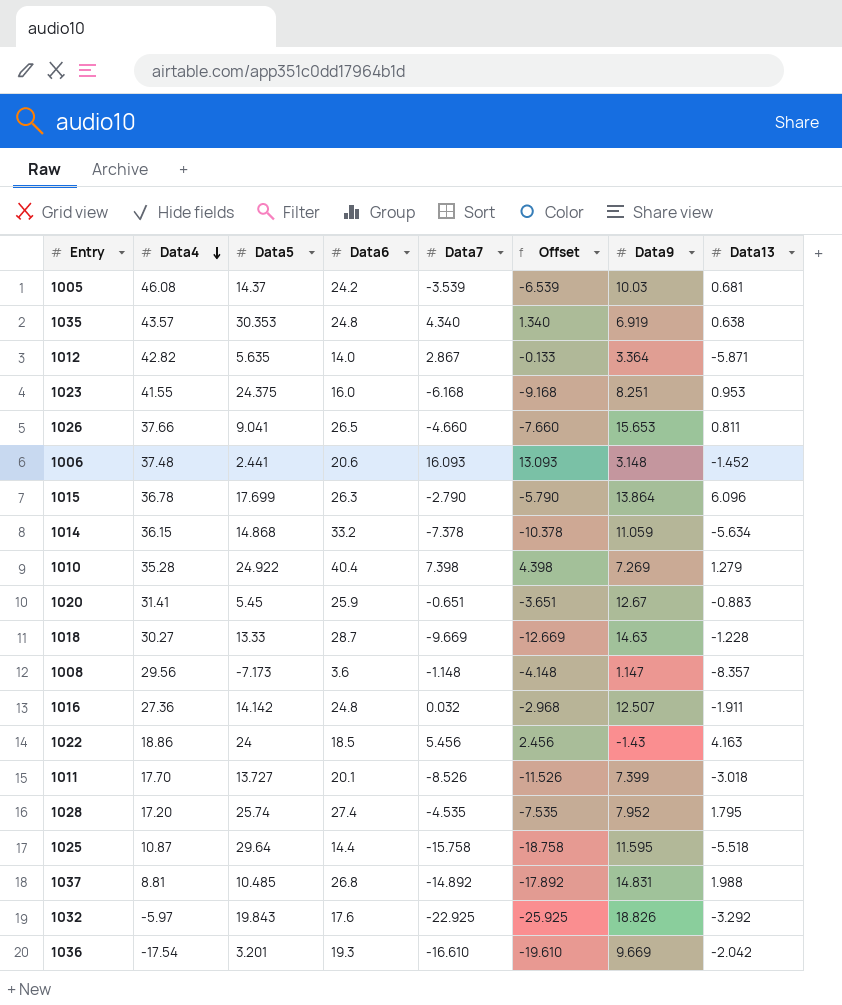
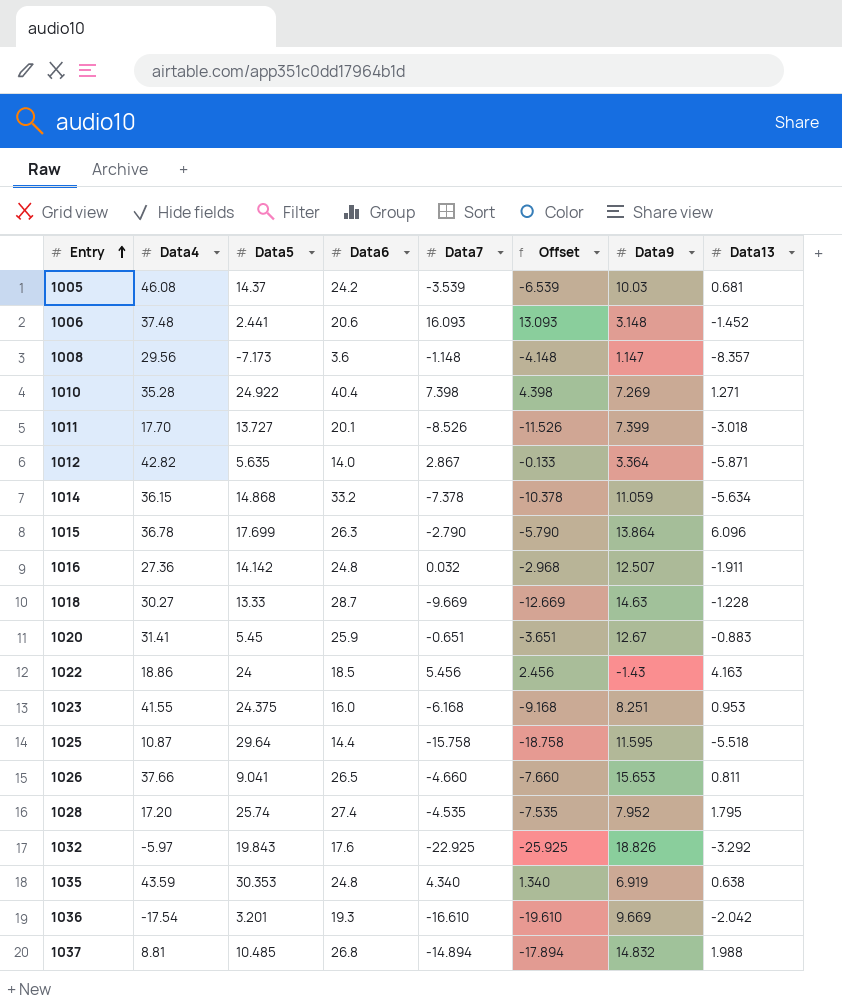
row order: Data4 descending -> Entry ascending
1010 | Data13: 1.279 -> 1.271
1035 | Data4: 43.57 -> 43.59
1037 | Data7: -14.892 -> -14.894
1037 | Offset: -17.892 -> -17.894
1037 | Data9: 14.831 -> 14.832

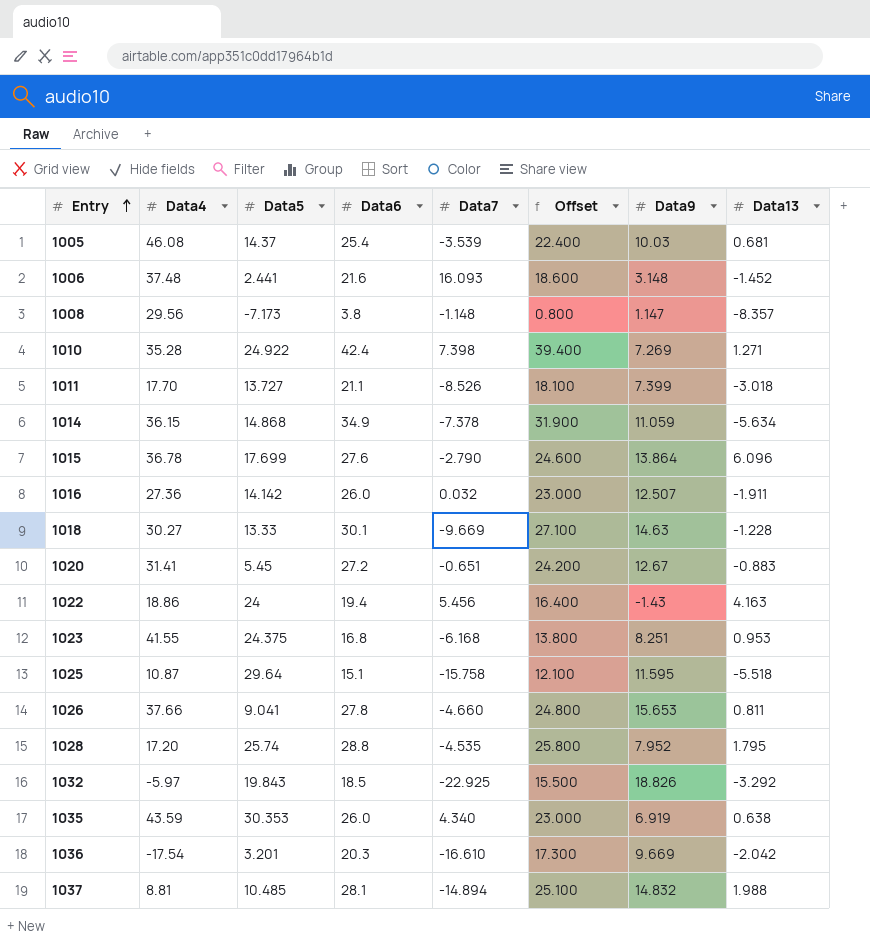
column Offset | formula: [Data7] - 3 -> [Data6] - 3
row 1012: 42.82 | 5.635 | 14.0 | 2.867 | -0.133 | 3.364 | -5.871 -> none
1005 | Data6: 24.2 -> 25.4
1006 | Data6: 20.6 -> 21.6
1008 | Data6: 3.6 -> 3.8
1010 | Data6: 40.4 -> 42.4
1011 | Data6: 20.1 -> 21.1
1014 | Data6: 33.2 -> 34.9
1015 | Data6: 26.3 -> 27.6
1016 | Data6: 24.8 -> 26.0
1018 | Data6: 28.7 -> 30.1
1020 | Data6: 25.9 -> 27.2
1022 | Data6: 18.5 -> 19.4
1023 | Data6: 16.0 -> 16.8
1025 | Data6: 14.4 -> 15.1
1026 | Data6: 26.5 -> 27.8
1028 | Data6: 27.4 -> 28.8
1032 | Data6: 17.6 -> 18.5
1035 | Data6: 24.8 -> 26.0
1036 | Data6: 19.3 -> 20.3
1037 | Data6: 26.8 -> 28.1

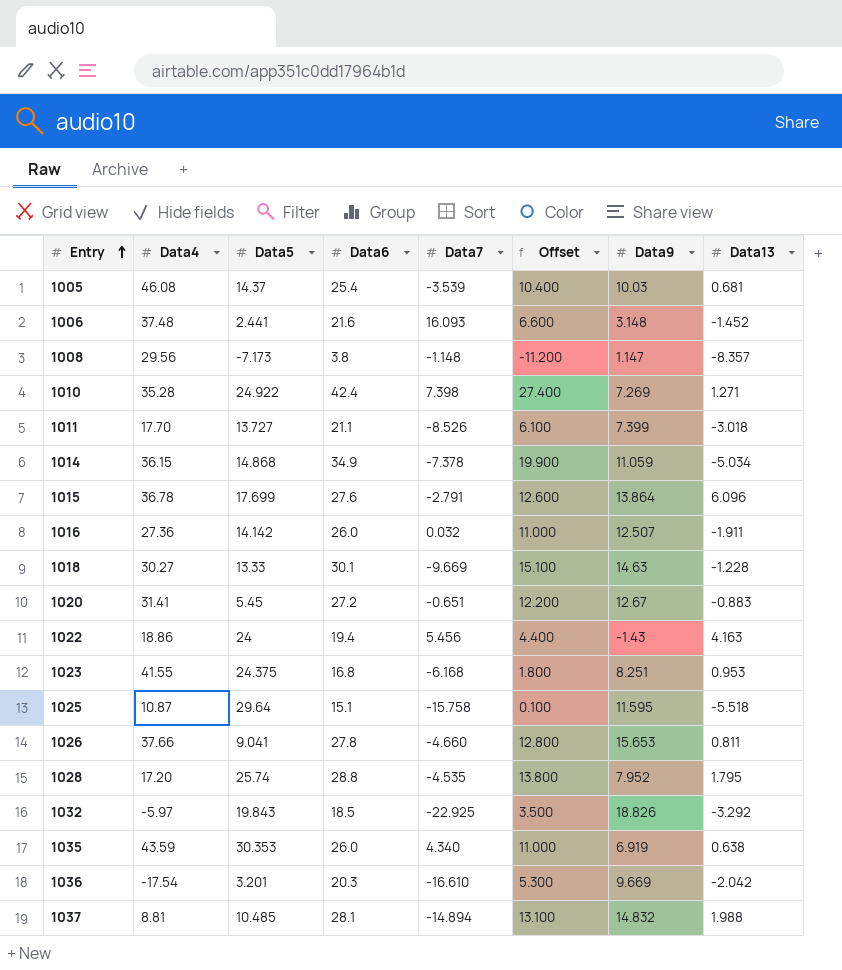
column Offset | formula: [Data6] - 3 -> [Data6] - 15
1014 | Data13: -5.634 -> -5.034
1015 | Data7: -2.790 -> -2.791

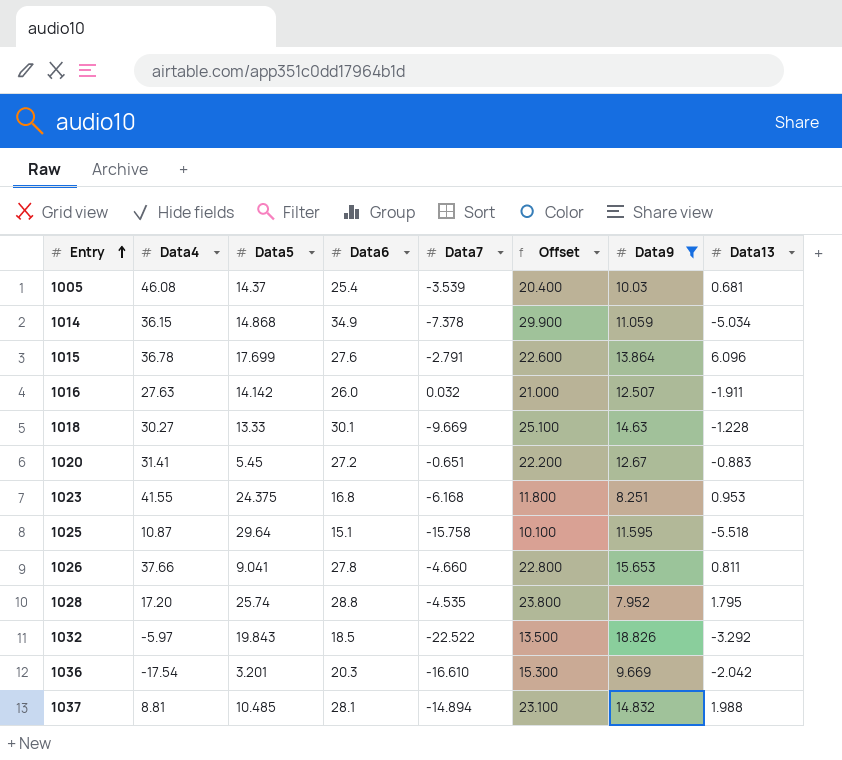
filter: none -> Data9 >= 7.952
column Offset | formula: [Data6] - 15 -> [Data6] - 5
1016 | Data4: 27.36 -> 27.63
1032 | Data7: -22.925 -> -22.522

